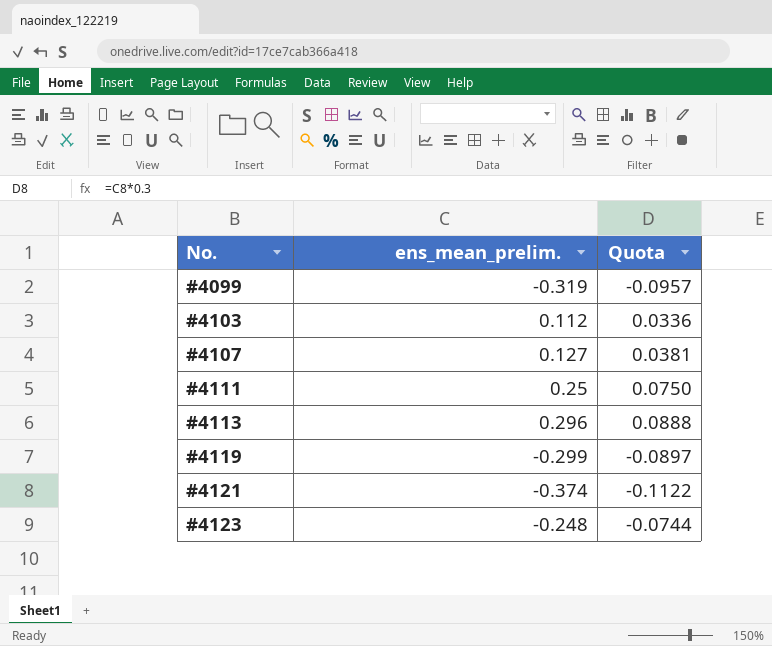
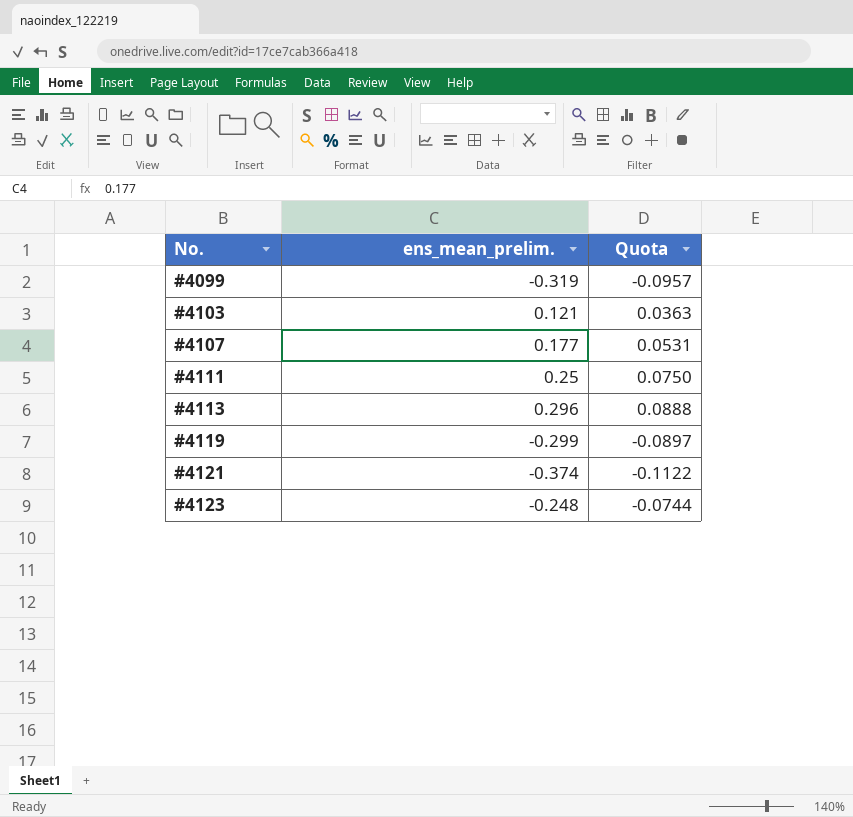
#4103 | ens_mean_prelim.: 0.112 -> 0.121
#4103 | Quota: 0.0336 -> 0.0363
#4107 | ens_mean_prelim.: 0.127 -> 0.177
#4107 | Quota: 0.0381 -> 0.0531

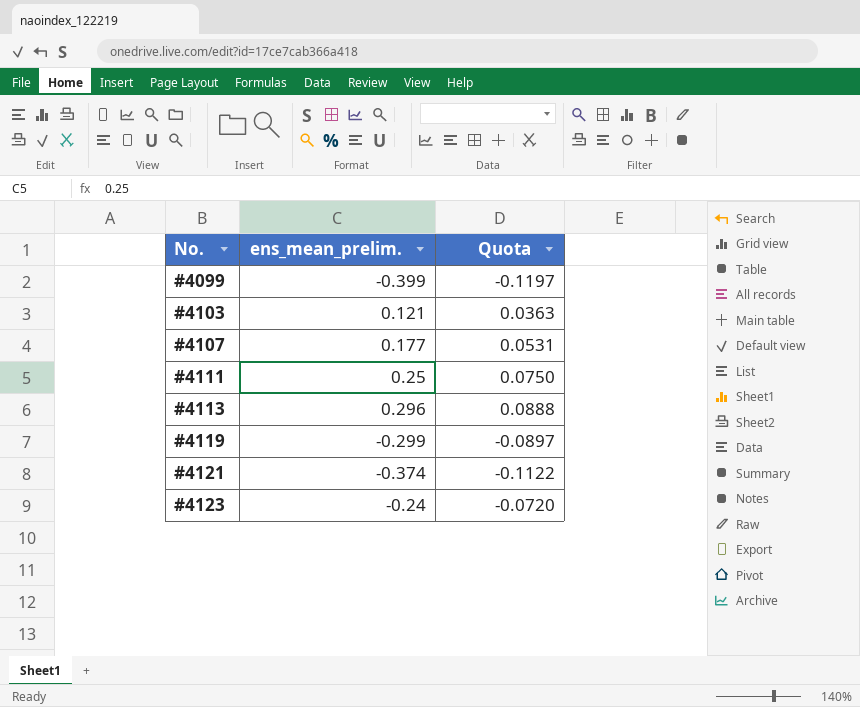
#4099 | ens_mean_prelim.: -0.319 -> -0.399
#4099 | Quota: -0.0957 -> -0.1197
#4123 | ens_mean_prelim.: -0.248 -> -0.24
#4123 | Quota: -0.0744 -> -0.0720

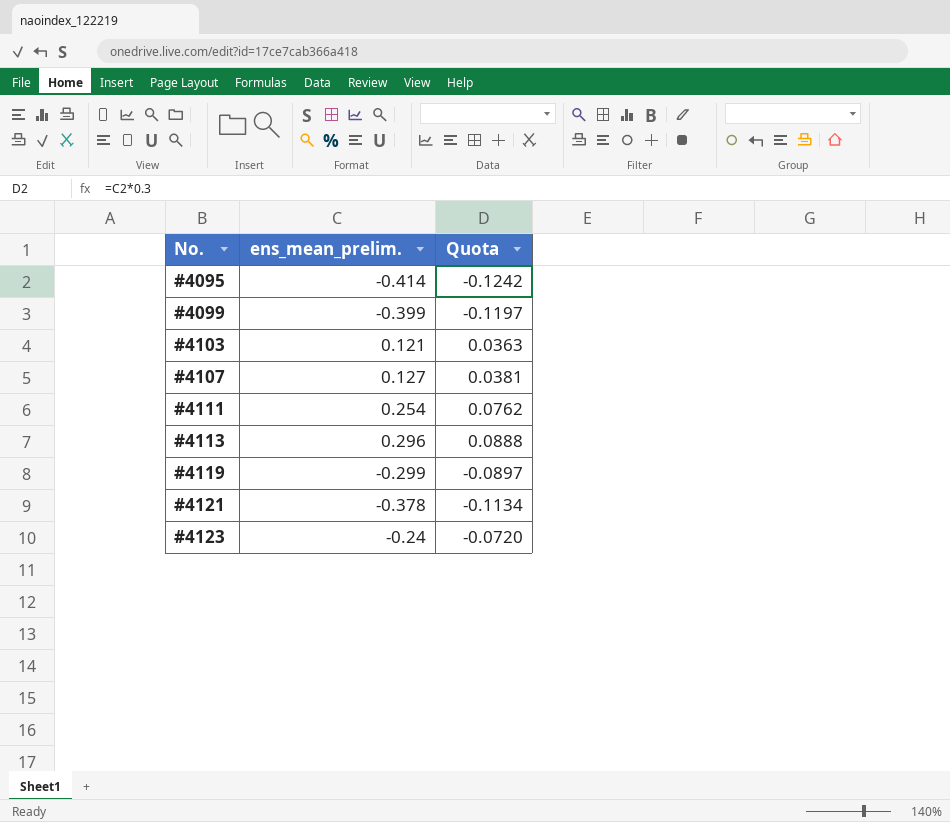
row #4095: none -> -0.414 | -0.1242
#4107 | ens_mean_prelim.: 0.177 -> 0.127
#4107 | Quota: 0.0531 -> 0.0381
#4111 | ens_mean_prelim.: 0.25 -> 0.254
#4111 | Quota: 0.0750 -> 0.0762
#4121 | ens_mean_prelim.: -0.374 -> -0.378
#4121 | Quota: -0.1122 -> -0.1134

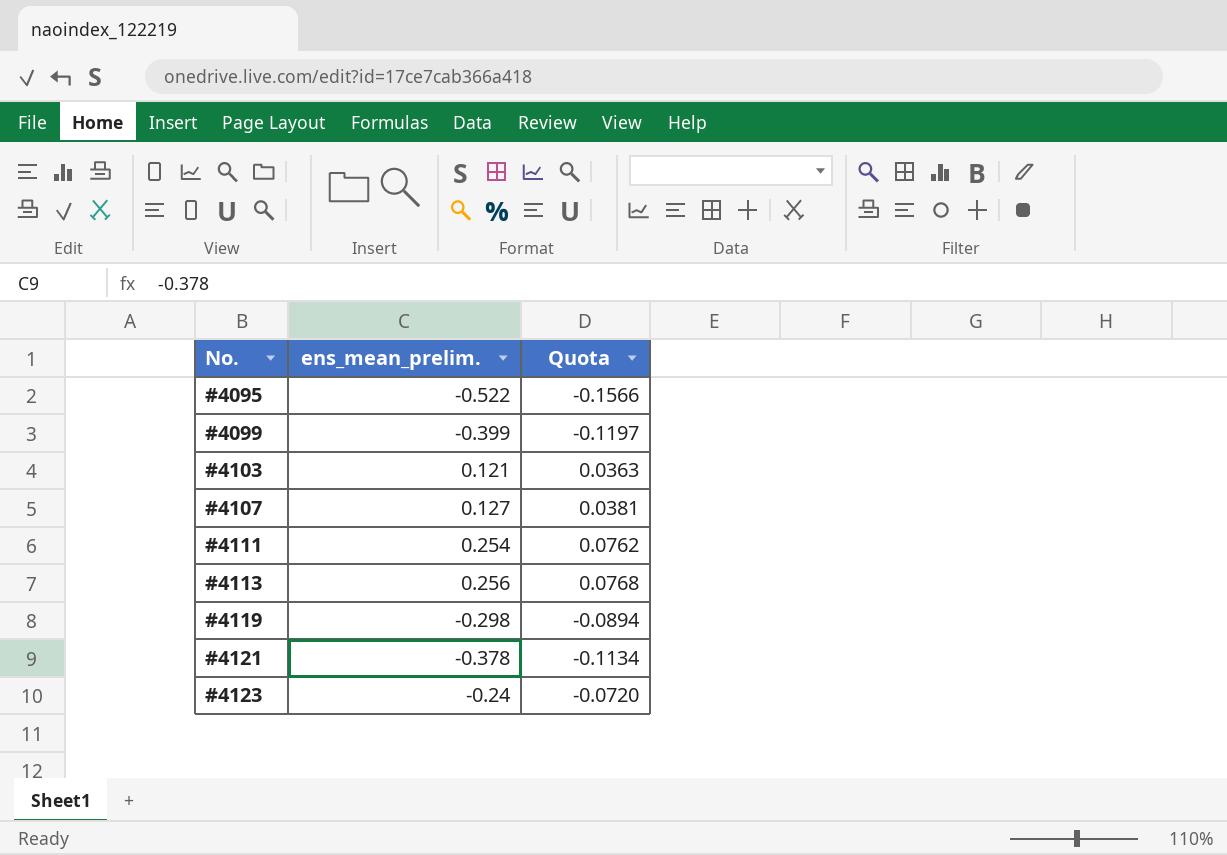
#4095 | ens_mean_prelim.: -0.414 -> -0.522
#4095 | Quota: -0.1242 -> -0.1566
#4113 | ens_mean_prelim.: 0.296 -> 0.256
#4113 | Quota: 0.0888 -> 0.0768
#4119 | ens_mean_prelim.: -0.299 -> -0.298
#4119 | Quota: -0.0897 -> -0.0894

